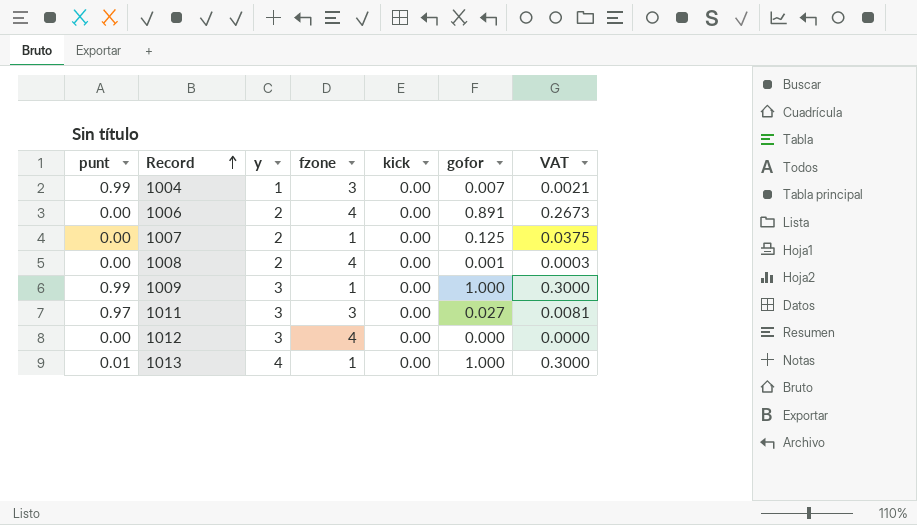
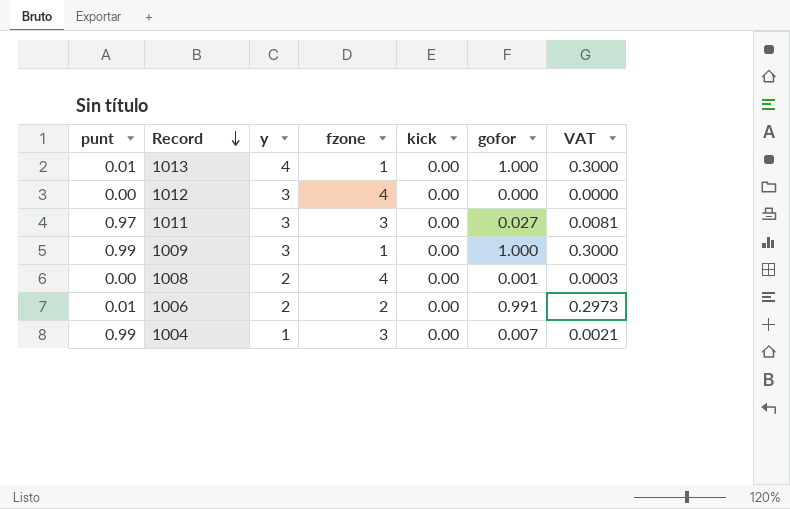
row order: Record ascending -> Record descending
row 1007: 0.00 | 2 | 1 | 0.00 | 0.125 | 0.0375 -> none
1006 | punt: 0.00 -> 0.01
1006 | fzone: 4 -> 2
1006 | gofor: 0.891 -> 0.991
1006 | VAT: 0.2673 -> 0.2973

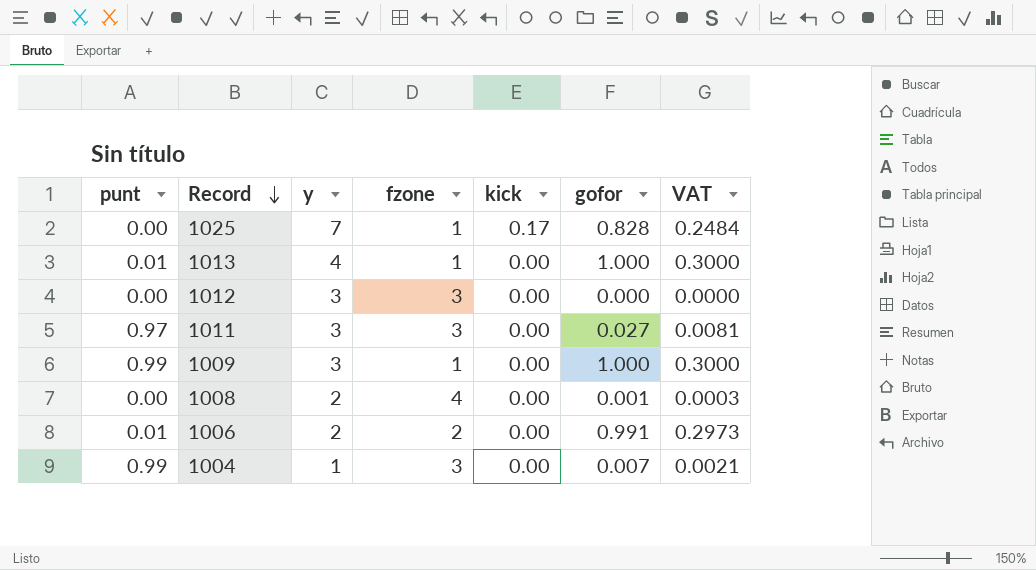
row 1025: none -> 0.00 | 7 | 1 | 0.17 | 0.828 | 0.2484
1012 | fzone: 4 -> 3

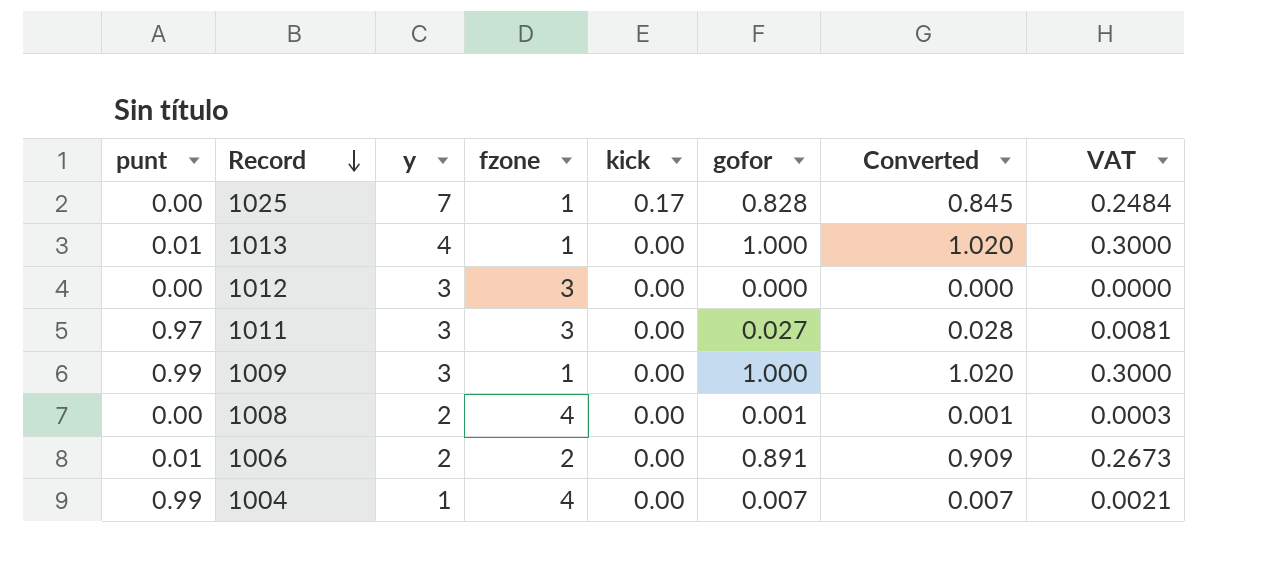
column Converted | formula: none -> [gofor] * 1.02
1006 | gofor: 0.991 -> 0.891
1006 | VAT: 0.2973 -> 0.2673
1004 | fzone: 3 -> 4

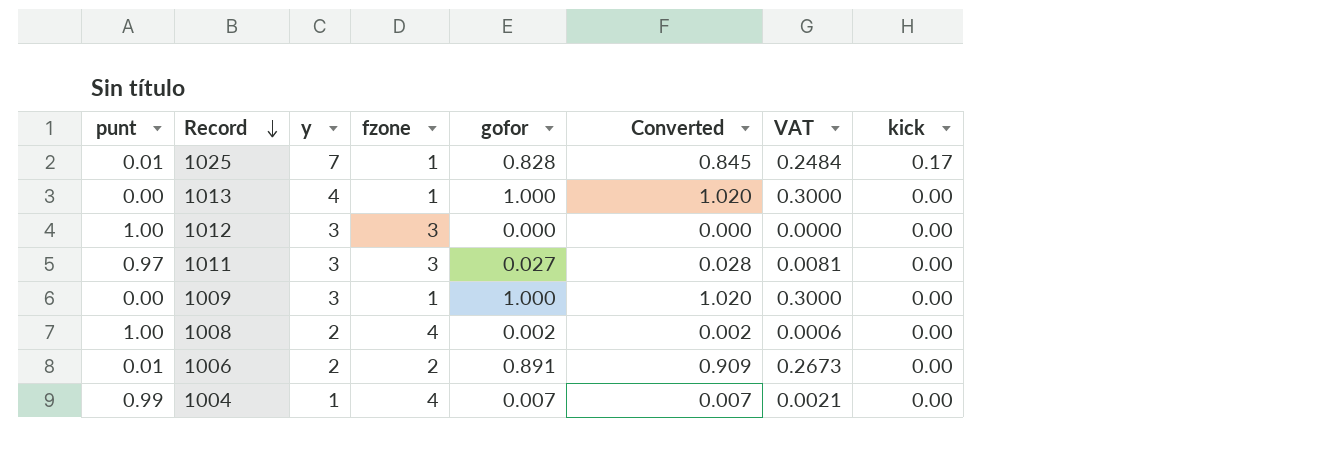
column kick | position: 5 -> 8
1025 | punt: 0.00 -> 0.01
1013 | punt: 0.01 -> 0.00
1012 | punt: 0.00 -> 1.00
1009 | punt: 0.99 -> 0.00
1008 | punt: 0.00 -> 1.00
1008 | gofor: 0.001 -> 0.002
1008 | Converted: 0.001 -> 0.002
1008 | VAT: 0.0003 -> 0.0006

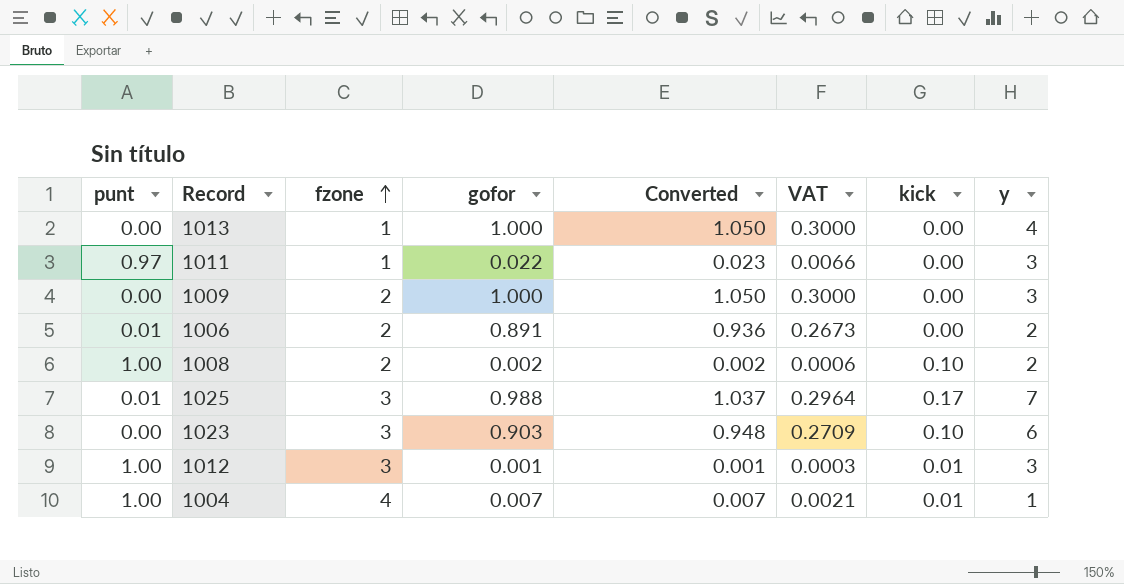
row order: Record descending -> fzone ascending
column Converted | formula: [gofor] * 1.02 -> [gofor] * 1.05
column y | position: 3 -> 8
1011 | fzone: 3 -> 1
1011 | gofor: 0.027 -> 0.022
1011 | VAT: 0.0081 -> 0.0066
1009 | fzone: 1 -> 2
1008 | fzone: 4 -> 2
1008 | kick: 0.00 -> 0.10
1025 | fzone: 1 -> 3
1025 | gofor: 0.828 -> 0.988
1025 | VAT: 0.2484 -> 0.2964
row 1023: none -> 0.00 | 3 | 0.903 | 0.948 | 0.2709 | 0.10 | 6
1012 | gofor: 0.000 -> 0.001
1012 | VAT: 0.0000 -> 0.0003
1012 | kick: 0.00 -> 0.01
1004 | punt: 0.99 -> 1.00
1004 | kick: 0.00 -> 0.01

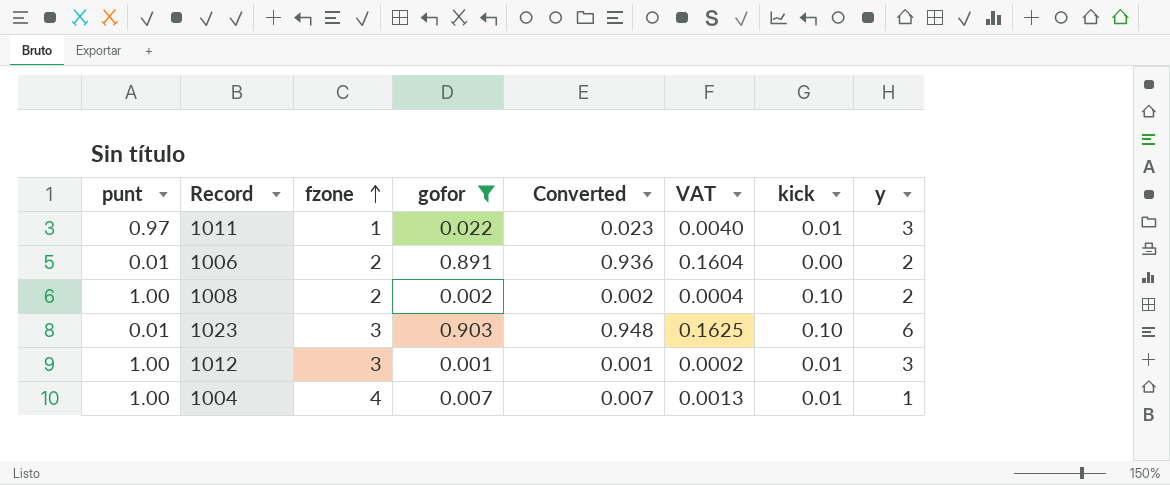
filter: none -> gofor <= 0.903
column VAT | formula: [gofor] * 0.3 -> [gofor] * 0.18
1011 | kick: 0.00 -> 0.01
1023 | punt: 0.00 -> 0.01

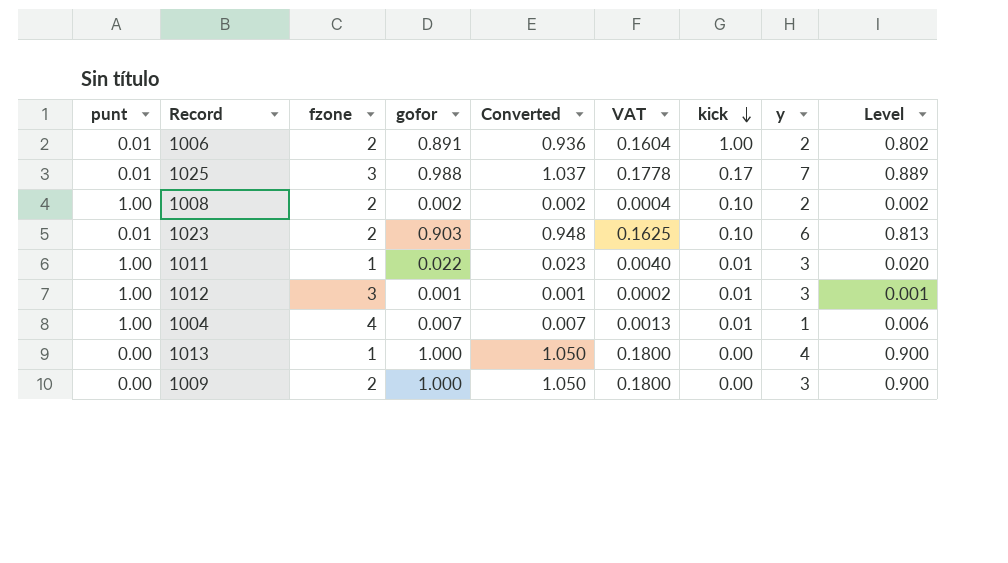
filter: gofor <= 0.903 -> none
row order: fzone ascending -> kick descending
column Level | formula: none -> [gofor] * 0.9
1006 | kick: 0.00 -> 1.00
1023 | fzone: 3 -> 2
1011 | punt: 0.97 -> 1.00

